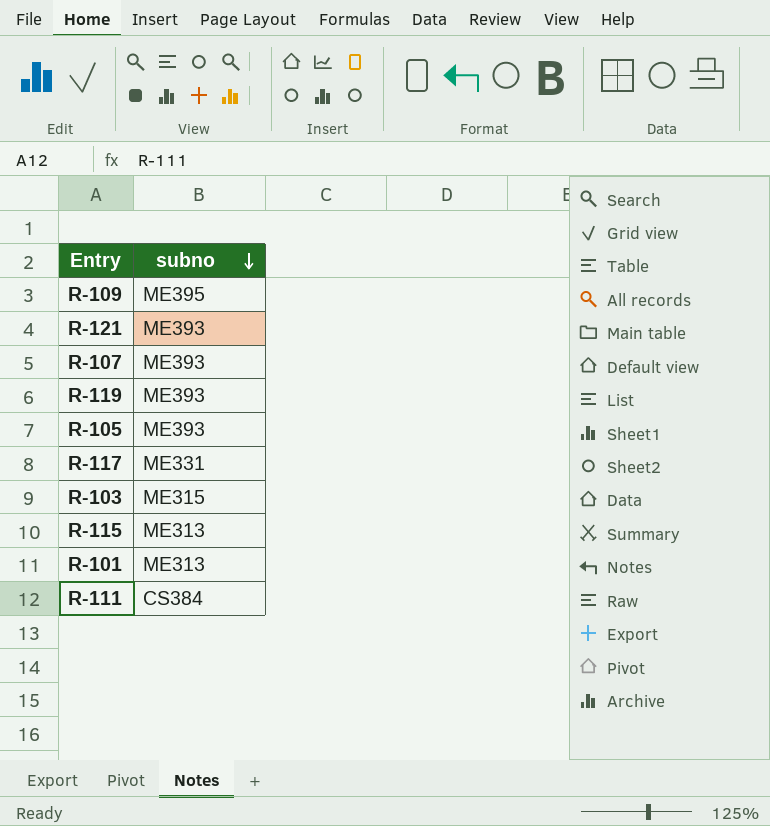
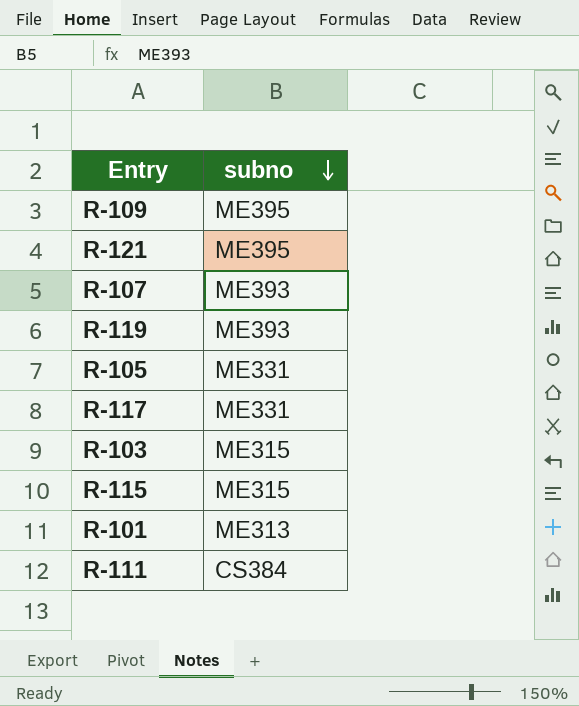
R-121 | subno: ME393 -> ME395
R-105 | subno: ME393 -> ME331
R-115 | subno: ME313 -> ME315

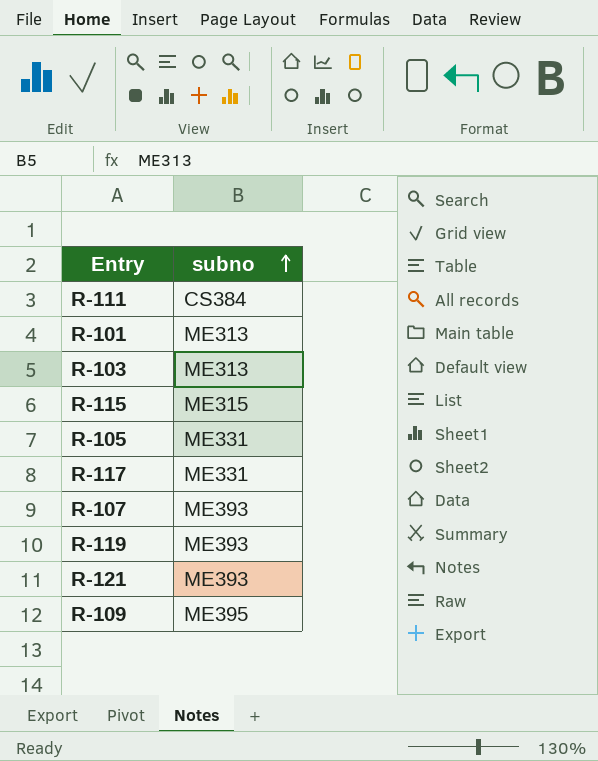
row order: subno descending -> subno ascending
R-103 | subno: ME315 -> ME313
R-121 | subno: ME395 -> ME393

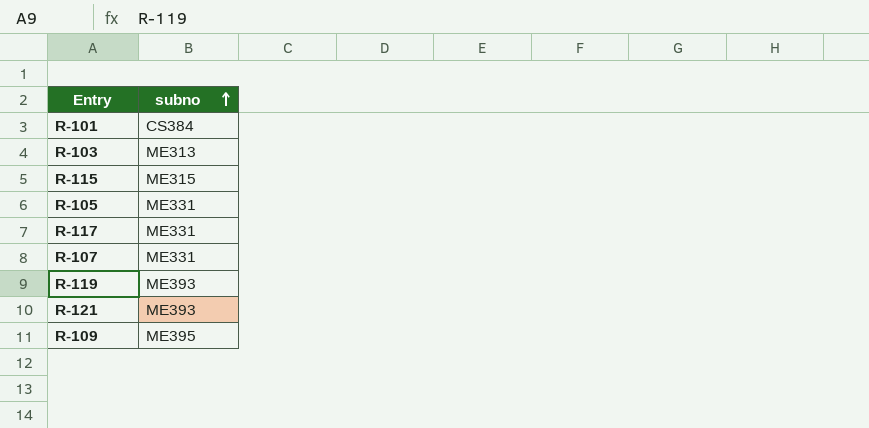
row R-111: CS384 -> none
R-101 | subno: ME313 -> CS384
R-107 | subno: ME393 -> ME331

